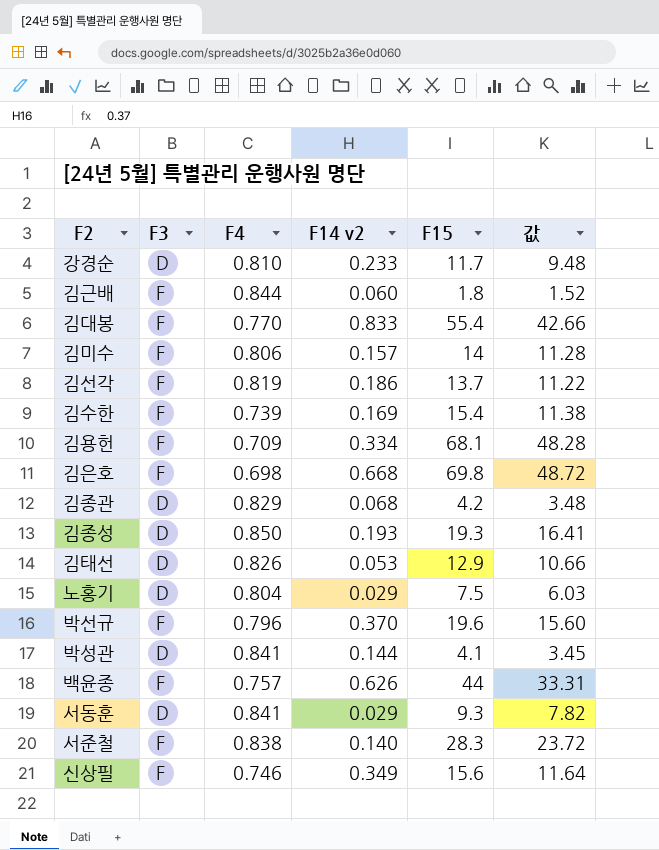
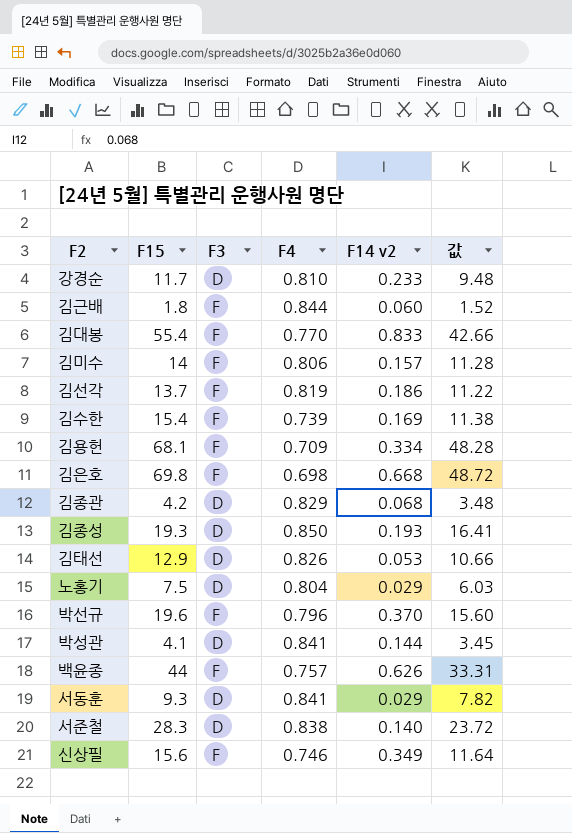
column F15 | position: 5 -> 2
서준철 | F3: F -> D

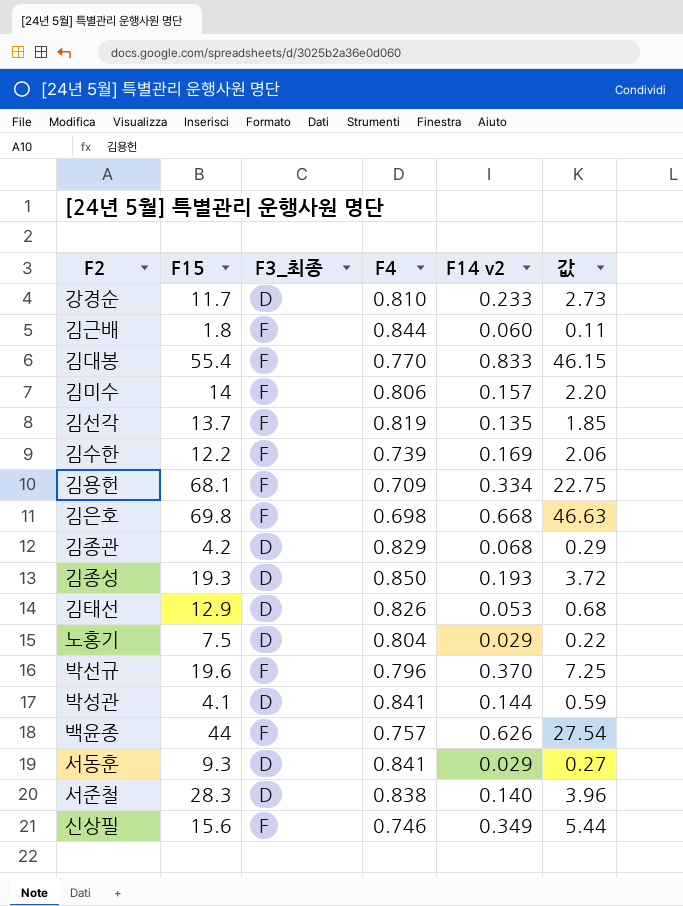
column name: F3 -> F3_최종
column 값 | formula: [F15] * [F4] -> [F15] * [F14 v2]
김선각 | F14 v2: 0.186 -> 0.135
김수한 | F15: 15.4 -> 12.2

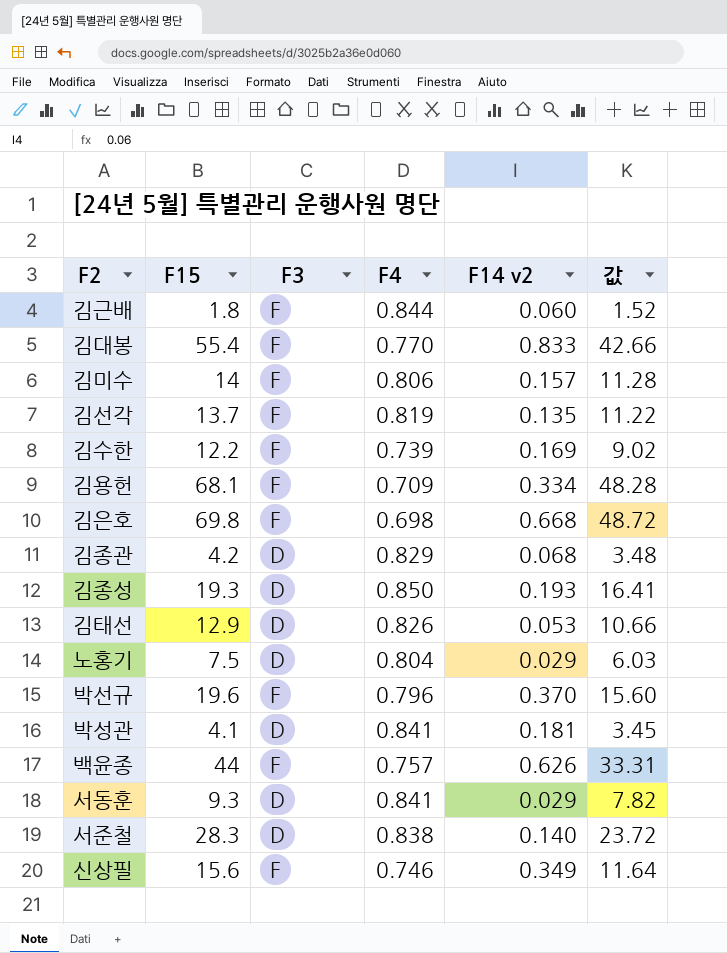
column name: F3_최종 -> F3
column 값 | formula: [F15] * [F14 v2] -> [F15] * [F4]
row 강경순: 11.7 | D | 0.810 | 0.233 | 2.73 -> none
박성관 | F14 v2: 0.144 -> 0.181

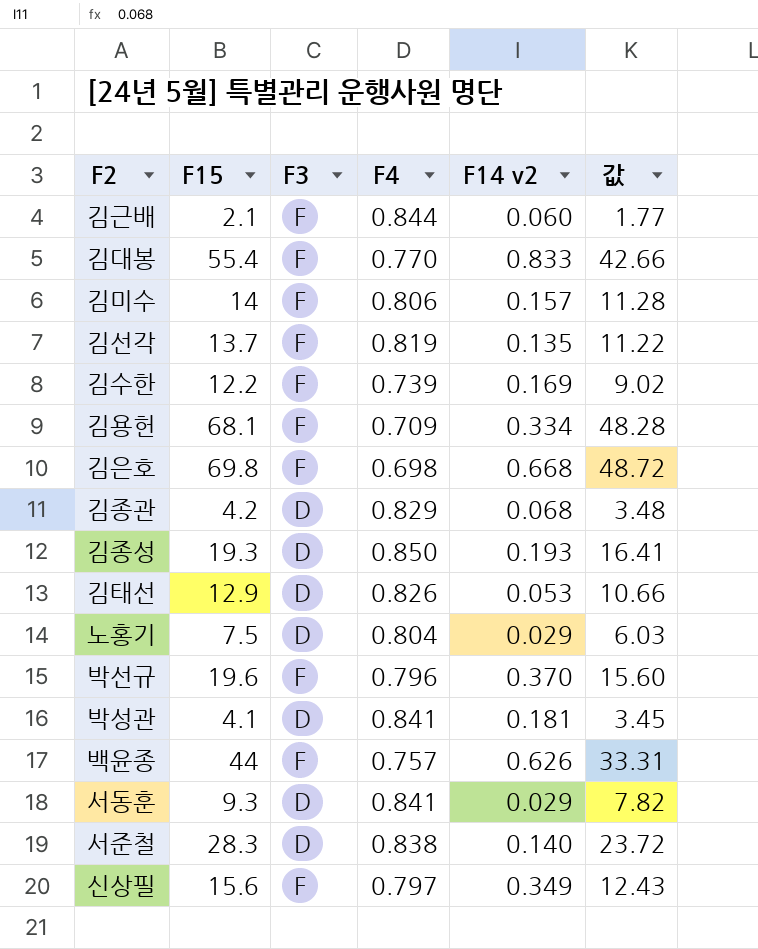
김근배 | F15: 1.8 -> 2.1
김근배 | 값: 1.52 -> 1.77
신상필 | F4: 0.746 -> 0.797
신상필 | 값: 11.64 -> 12.43

